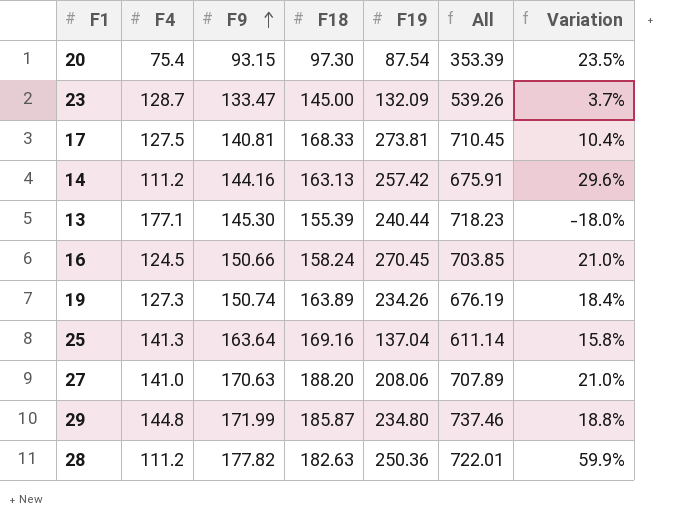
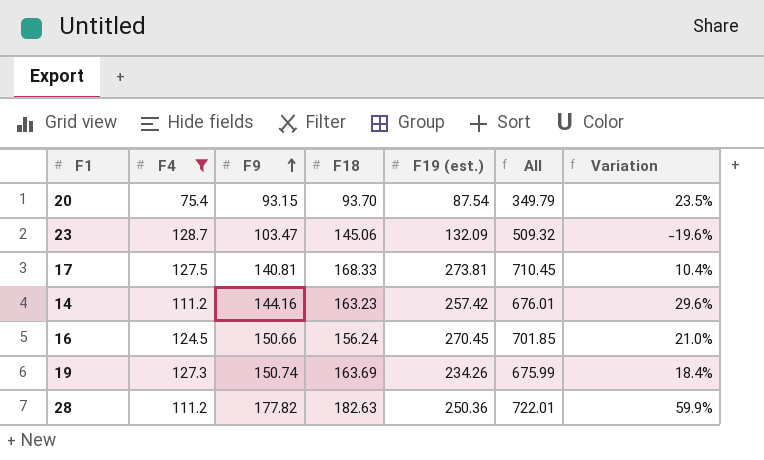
filter: none -> F4 <= 128.7
column name: F19 -> F19 (est.)
20 | F18: 97.30 -> 93.70
20 | All: 353.39 -> 349.79
23 | F9: 133.47 -> 103.47
23 | F18: 145.00 -> 145.06
23 | All: 539.26 -> 509.32
23 | Variation: 3.7% -> -19.6%
14 | F18: 163.13 -> 163.23
14 | All: 675.91 -> 676.01
16 | F18: 158.24 -> 156.24
16 | All: 703.85 -> 701.85
19 | F18: 163.89 -> 163.69
19 | All: 676.19 -> 675.99

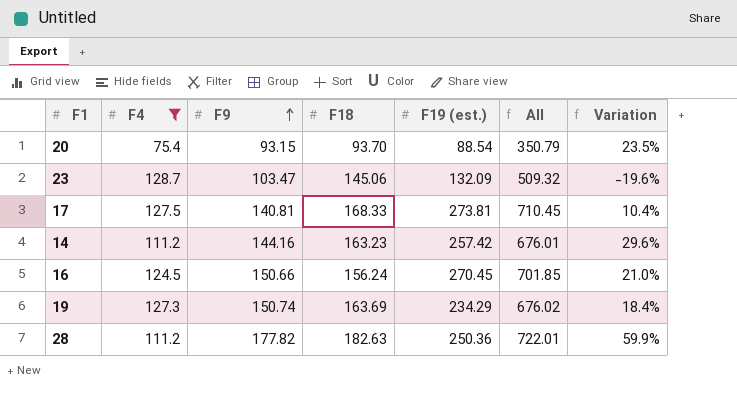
20 | F19 (est.): 87.54 -> 88.54
20 | All: 349.79 -> 350.79
19 | F19 (est.): 234.26 -> 234.29
19 | All: 675.99 -> 676.02

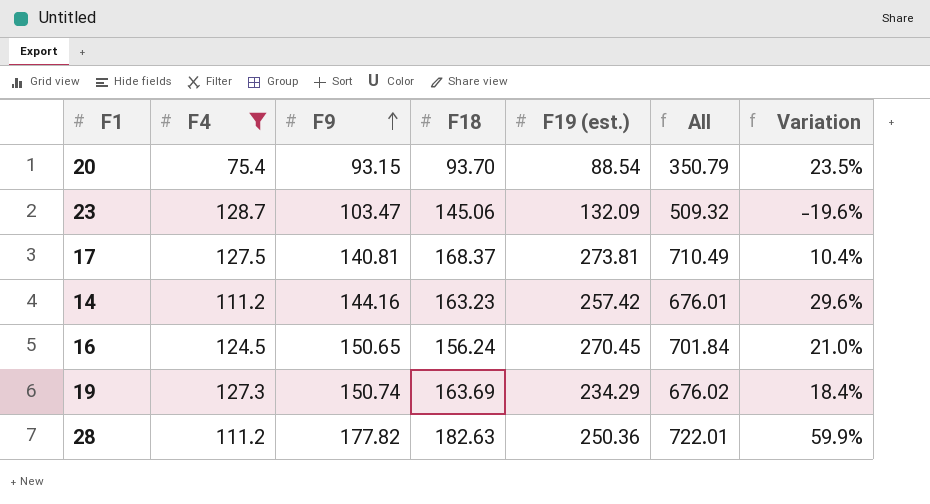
17 | F18: 168.33 -> 168.37
17 | All: 710.45 -> 710.49
16 | F9: 150.66 -> 150.65
16 | All: 701.85 -> 701.84

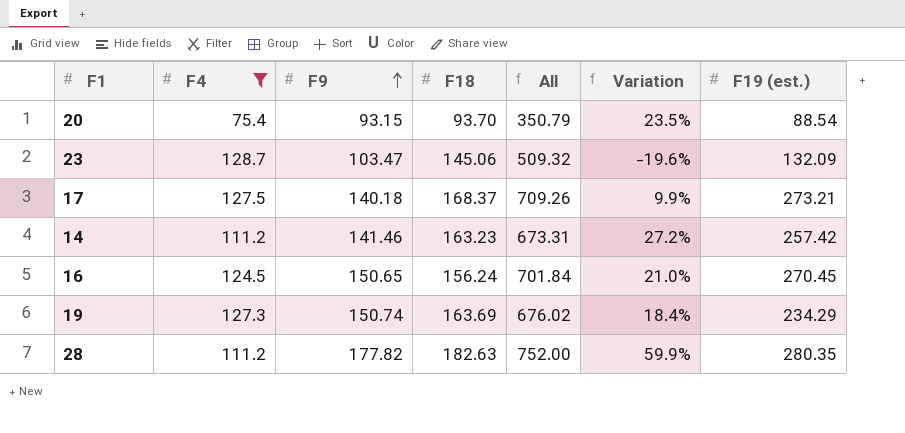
column F19 (est.) | position: 5 -> 7
17 | F9: 140.81 -> 140.18
17 | All: 710.49 -> 709.26
17 | Variation: 10.4% -> 9.9%
17 | F19 (est.): 273.81 -> 273.21
14 | F9: 144.16 -> 141.46
14 | All: 676.01 -> 673.31
14 | Variation: 29.6% -> 27.2%
28 | All: 722.01 -> 752.00
28 | F19 (est.): 250.36 -> 280.35

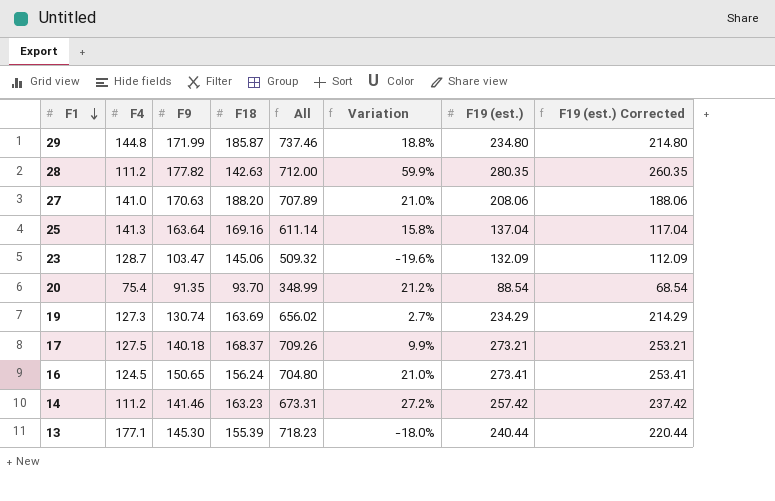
filter: F4 <= 128.7 -> none
row order: F9 ascending -> F1 descending
column F19 (est.) Corrected | formula: none -> [F19 (est.)] - 20
28 | F18: 182.63 -> 142.63
28 | All: 752.00 -> 712.00
20 | F9: 93.15 -> 91.35
20 | All: 350.79 -> 348.99
20 | Variation: 23.5% -> 21.2%
19 | F9: 150.74 -> 130.74
19 | All: 676.02 -> 656.02
19 | Variation: 18.4% -> 2.7%
16 | All: 701.84 -> 704.80
16 | F19 (est.): 270.45 -> 273.41

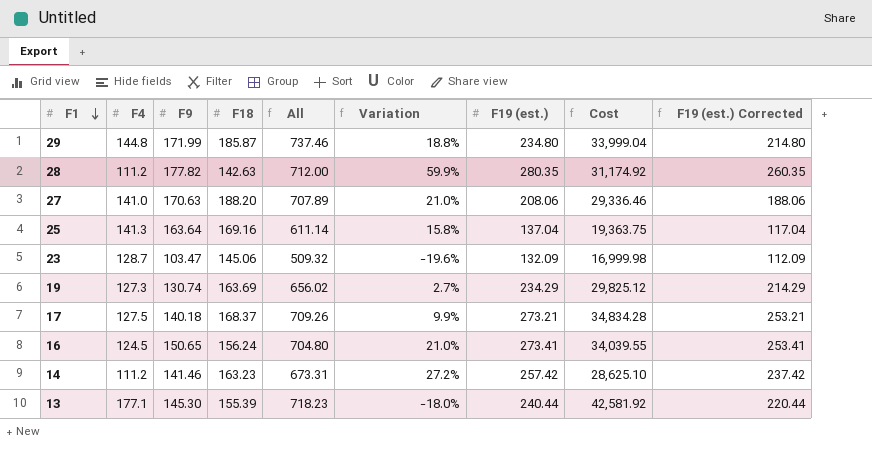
column Cost | formula: none -> [F4] * [F19 (est.)]
row 20: 75.4 | 91.35 | 93.70 | 348.99 | 21.2% | 88.54 | 68.54 -> none

